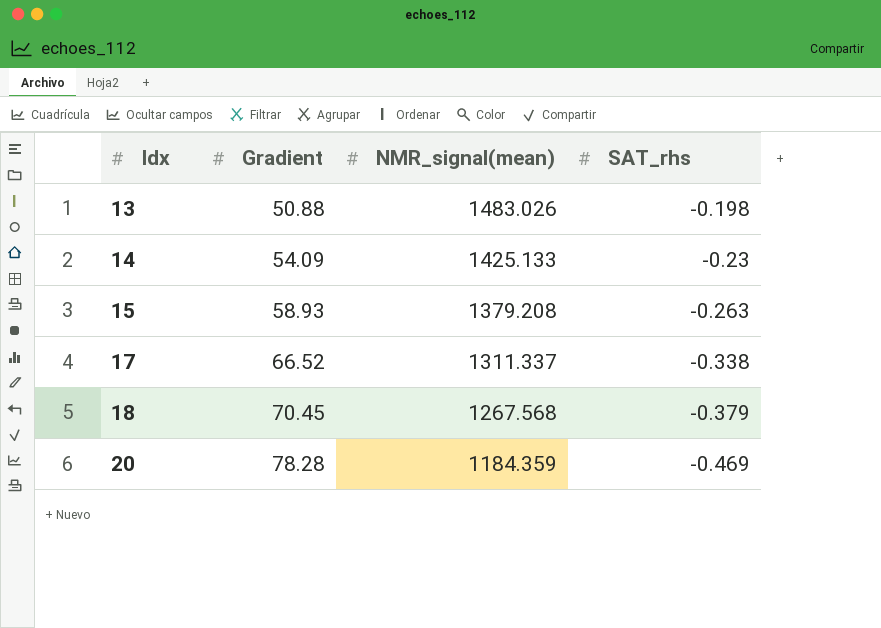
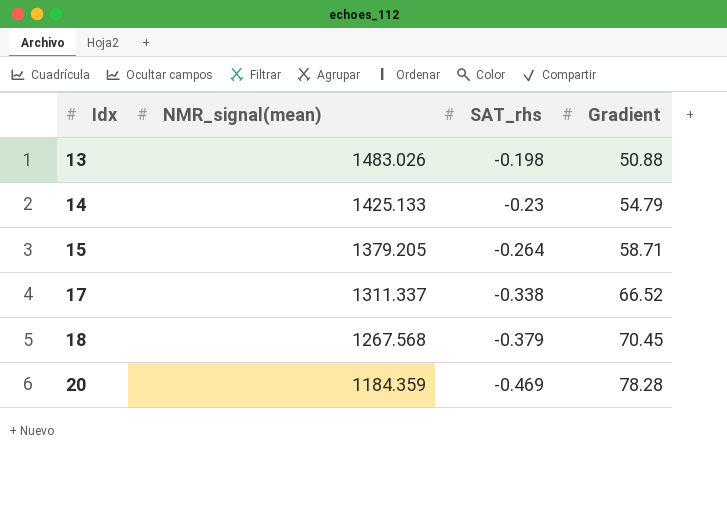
column Gradient | position: 2 -> 4
14 | Gradient: 54.09 -> 54.79
15 | NMR_signal(mean): 1379.208 -> 1379.205
15 | SAT_rhs: -0.263 -> -0.264
15 | Gradient: 58.93 -> 58.71

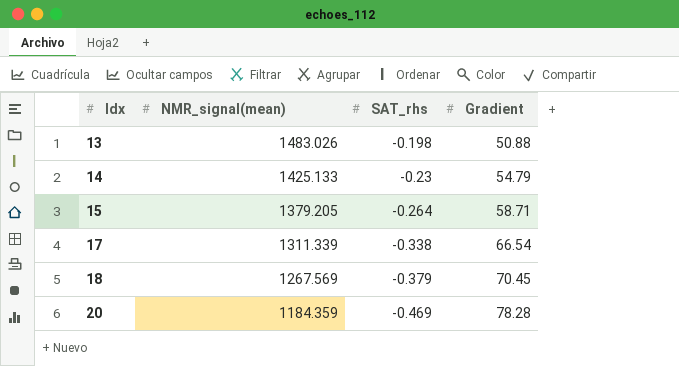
17 | NMR_signal(mean): 1311.337 -> 1311.339
17 | Gradient: 66.52 -> 66.54
18 | NMR_signal(mean): 1267.568 -> 1267.569

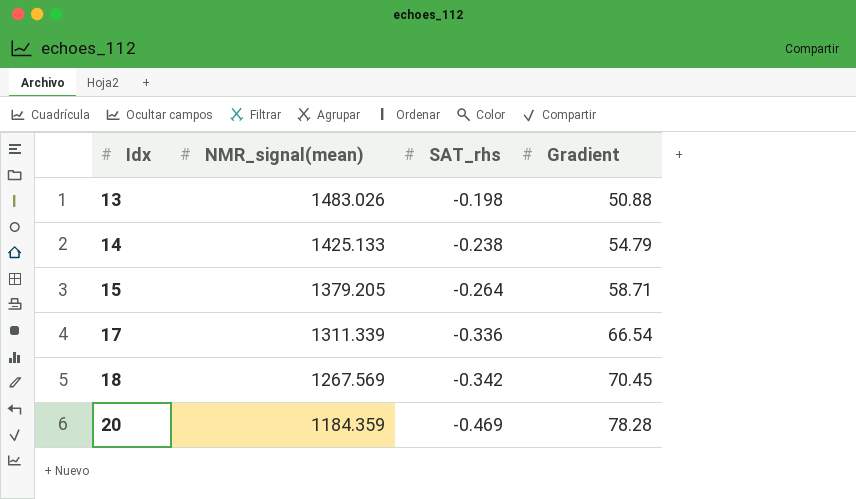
14 | SAT_rhs: -0.23 -> -0.238
17 | SAT_rhs: -0.338 -> -0.336
18 | SAT_rhs: -0.379 -> -0.342

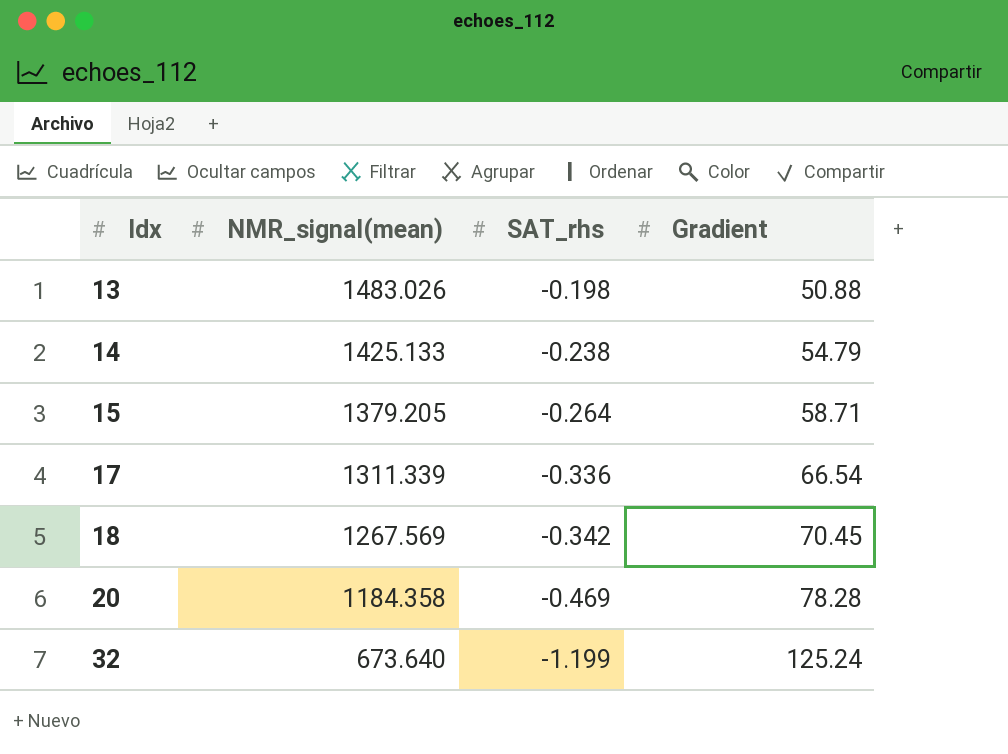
20 | NMR_signal(mean): 1184.359 -> 1184.358
row 32: none -> 673.640 | -1.199 | 125.24

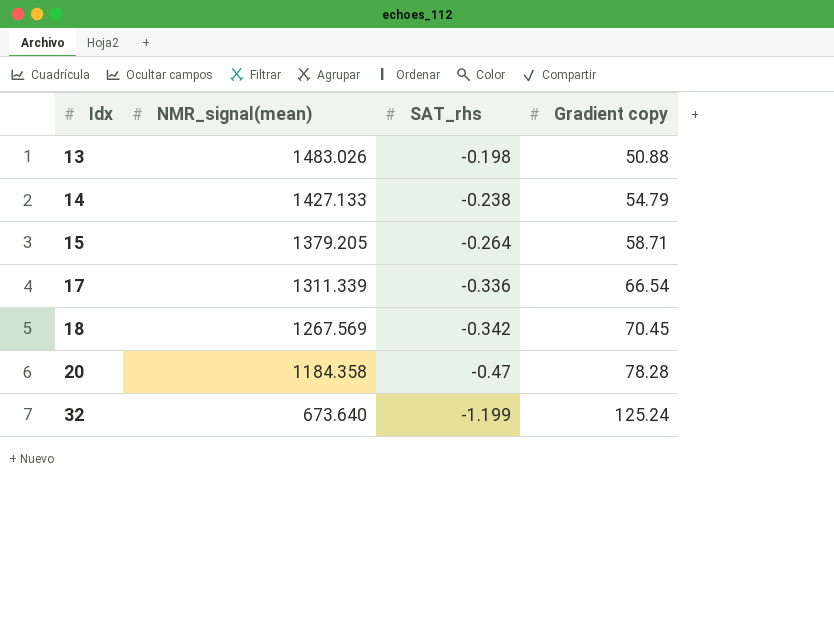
column name: Gradient -> Gradient copy
14 | NMR_signal(mean): 1425.133 -> 1427.133
20 | SAT_rhs: -0.469 -> -0.47

